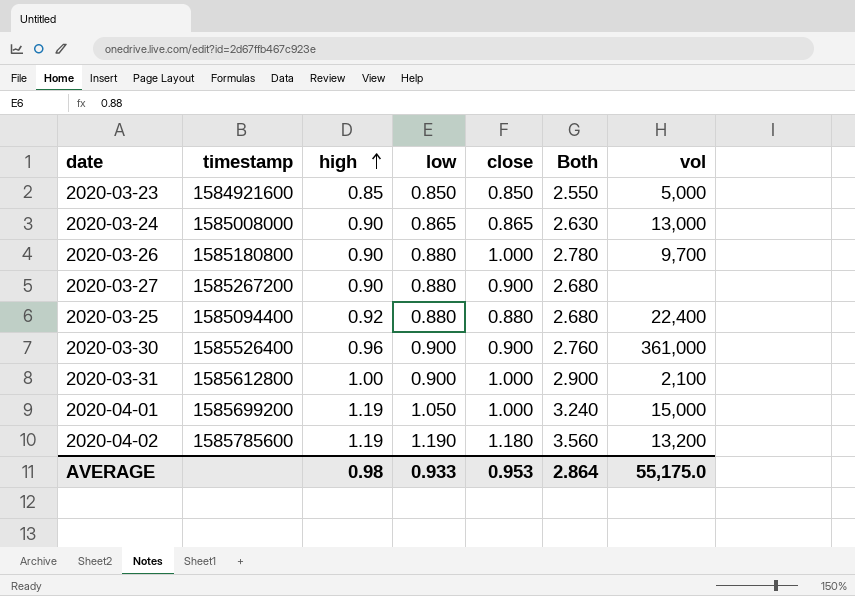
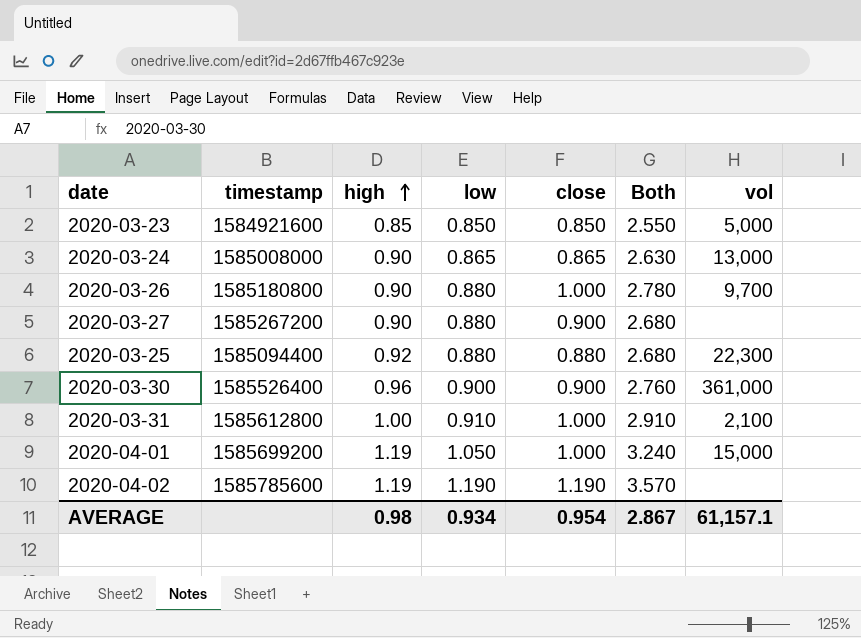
2020-03-25 | vol: 22,400 -> 22,300
2020-03-31 | low: 0.900 -> 0.910
2020-03-31 | Both: 2.900 -> 2.910
2020-04-02 | close: 1.180 -> 1.190
2020-04-02 | Both: 3.560 -> 3.570
2020-04-02 | vol: 13,200 -> none
AVERAGE | low: 0.933 -> 0.934
AVERAGE | close: 0.953 -> 0.954
AVERAGE | Both: 2.864 -> 2.867
AVERAGE | vol: 55,175.0 -> 61,157.1

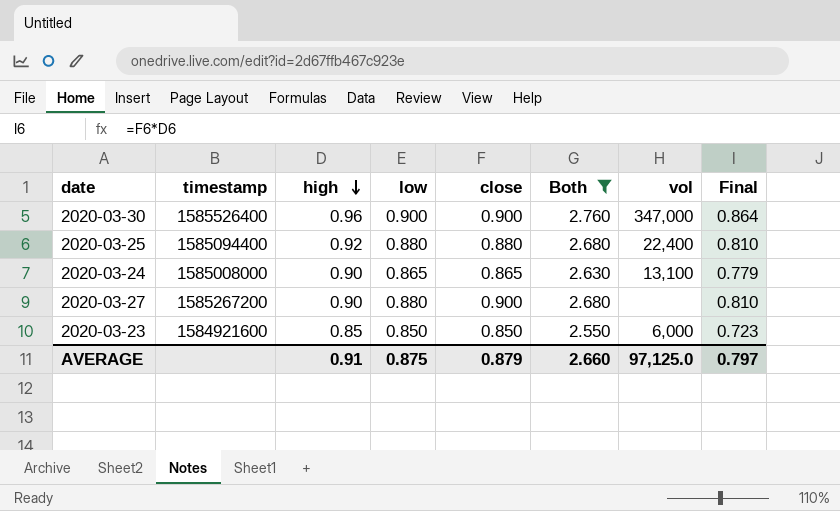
filter: none -> Both <= 2.760
row order: high ascending -> high descending
column Final | formula: none -> [high] * [close]
2020-03-30 | vol: 361,000 -> 347,000
2020-03-25 | vol: 22,300 -> 22,400
2020-03-24 | vol: 13,000 -> 13,100
2020-03-23 | vol: 5,000 -> 6,000
AVERAGE | high: 0.98 -> 0.91
AVERAGE | low: 0.934 -> 0.875
AVERAGE | close: 0.954 -> 0.879
AVERAGE | Both: 2.867 -> 2.660
AVERAGE | vol: 61,157.1 -> 97,125.0

